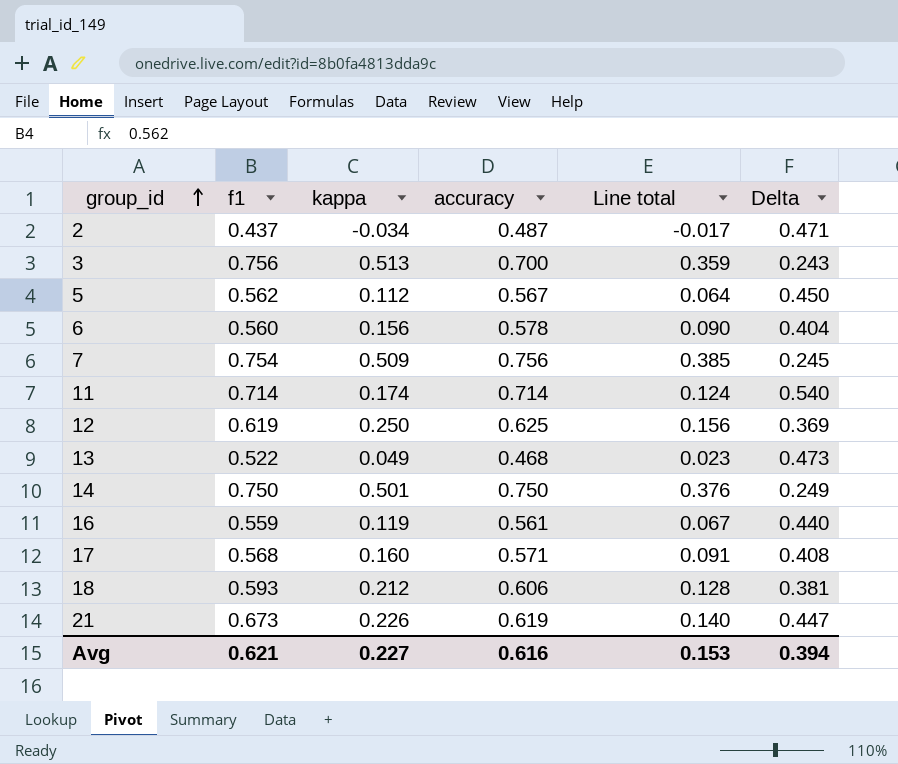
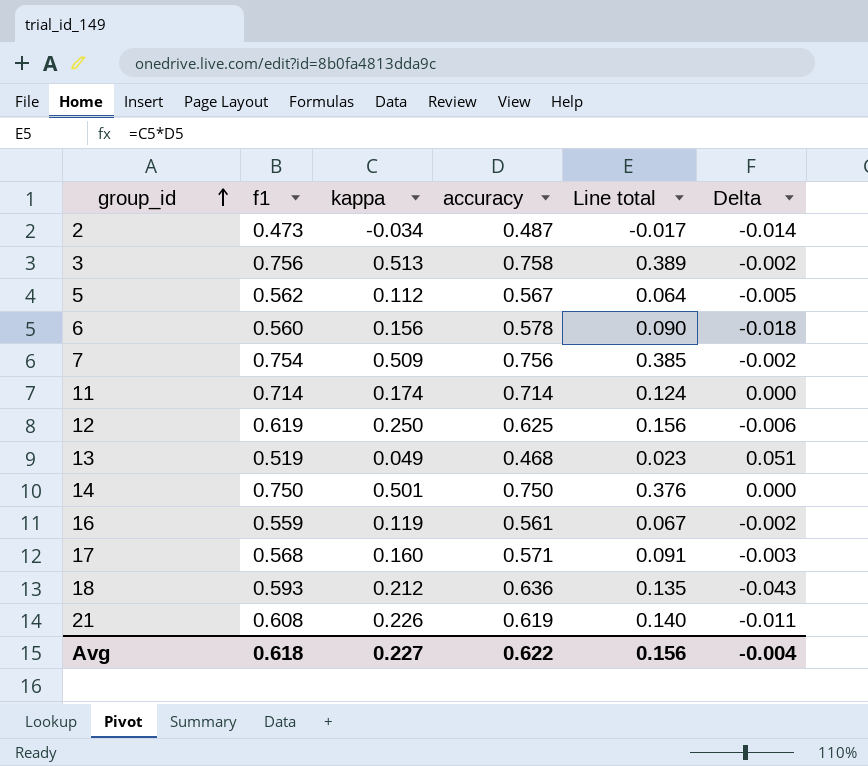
column Delta | formula: [f1] - [kappa] -> [f1] - [accuracy]
2 | f1: 0.437 -> 0.473
3 | accuracy: 0.700 -> 0.758
3 | Line total: 0.359 -> 0.389
13 | f1: 0.522 -> 0.519
18 | accuracy: 0.606 -> 0.636
18 | Line total: 0.128 -> 0.135
21 | f1: 0.673 -> 0.608
Avg | f1: 0.621 -> 0.618
Avg | accuracy: 0.616 -> 0.622
Avg | Line total: 0.153 -> 0.156
Avg | Delta: 0.394 -> -0.004

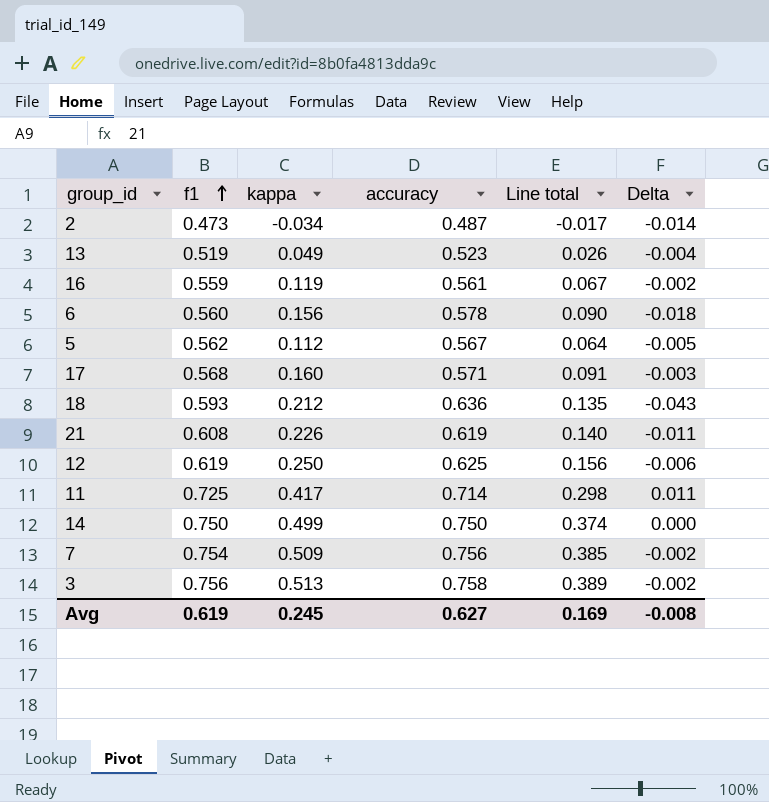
row order: group_id ascending -> f1 ascending
13 | accuracy: 0.468 -> 0.523
13 | Line total: 0.023 -> 0.026
13 | Delta: 0.051 -> -0.004
11 | f1: 0.714 -> 0.725
11 | kappa: 0.174 -> 0.417
11 | Line total: 0.124 -> 0.298
11 | Delta: 0.000 -> 0.011
14 | kappa: 0.501 -> 0.499
14 | Line total: 0.376 -> 0.374
Avg | f1: 0.618 -> 0.619
Avg | kappa: 0.227 -> 0.245
Avg | accuracy: 0.622 -> 0.627
Avg | Line total: 0.156 -> 0.169
Avg | Delta: -0.004 -> -0.008

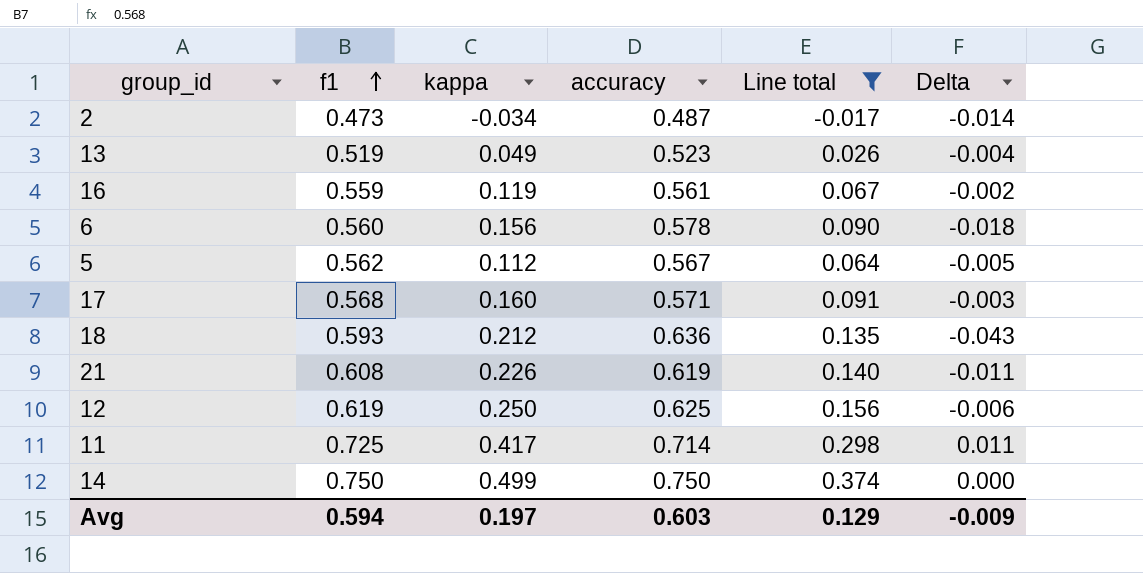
filter: none -> Line total <= 0.374
Avg | f1: 0.619 -> 0.594
Avg | kappa: 0.245 -> 0.197
Avg | accuracy: 0.627 -> 0.603
Avg | Line total: 0.169 -> 0.129
Avg | Delta: -0.008 -> -0.009

